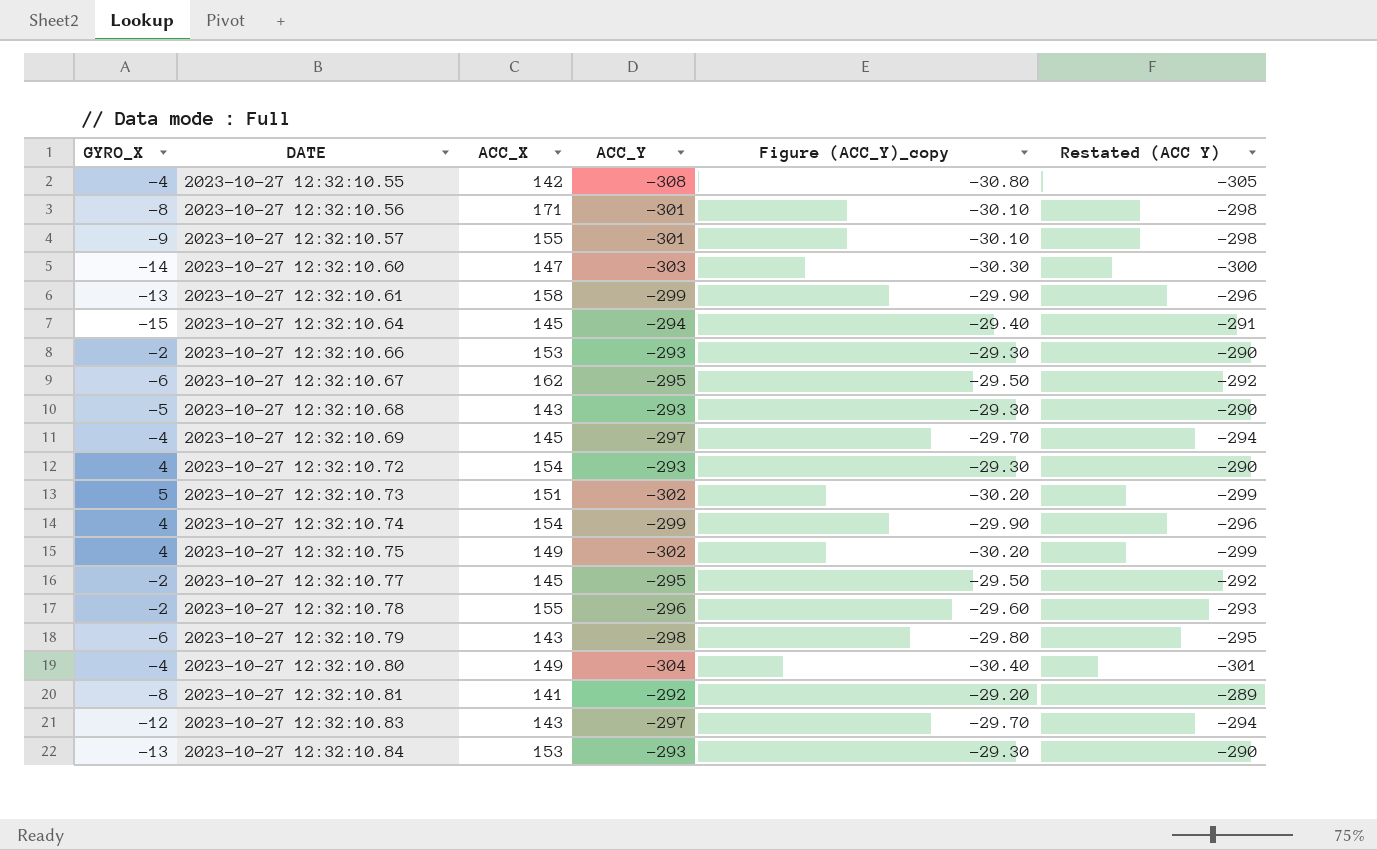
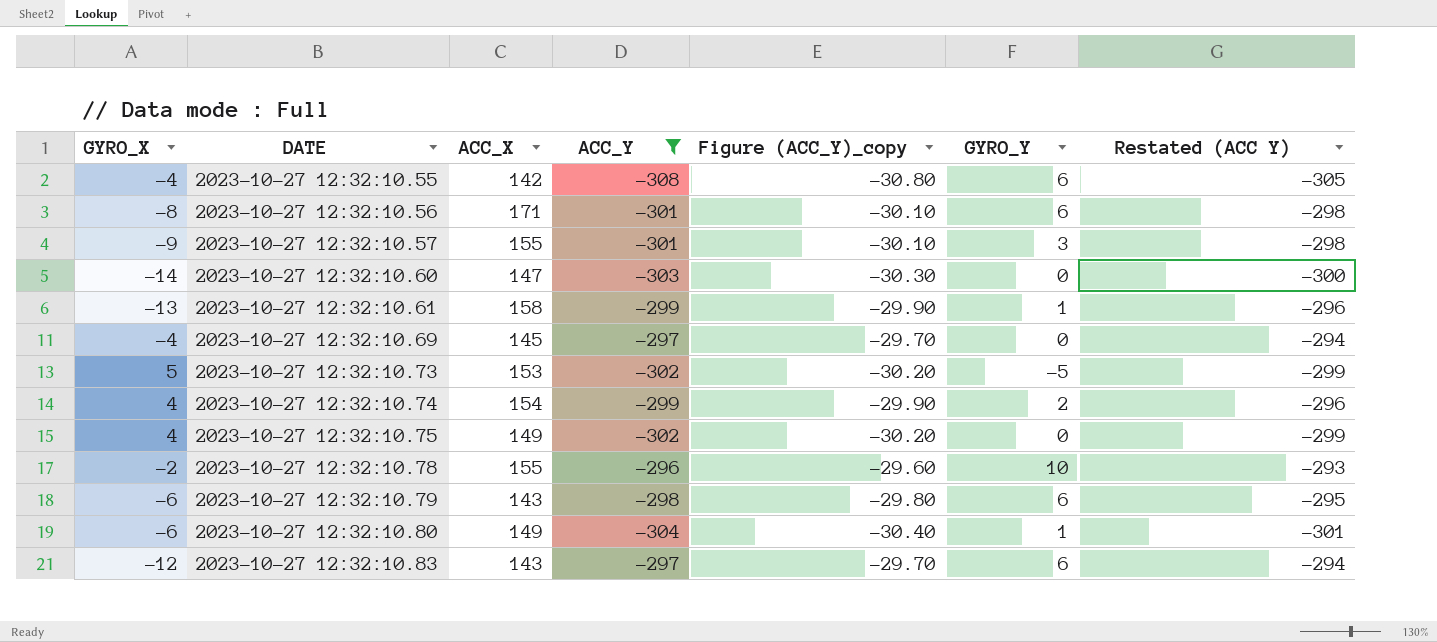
filter: none -> ACC_Y <= -296
column GYRO_Y | position: none -> 6
2023-10-27 12:32:10.73 | ACC_X: 151 -> 153
2023-10-27 12:32:10.80 | GYRO_X: -4 -> -6

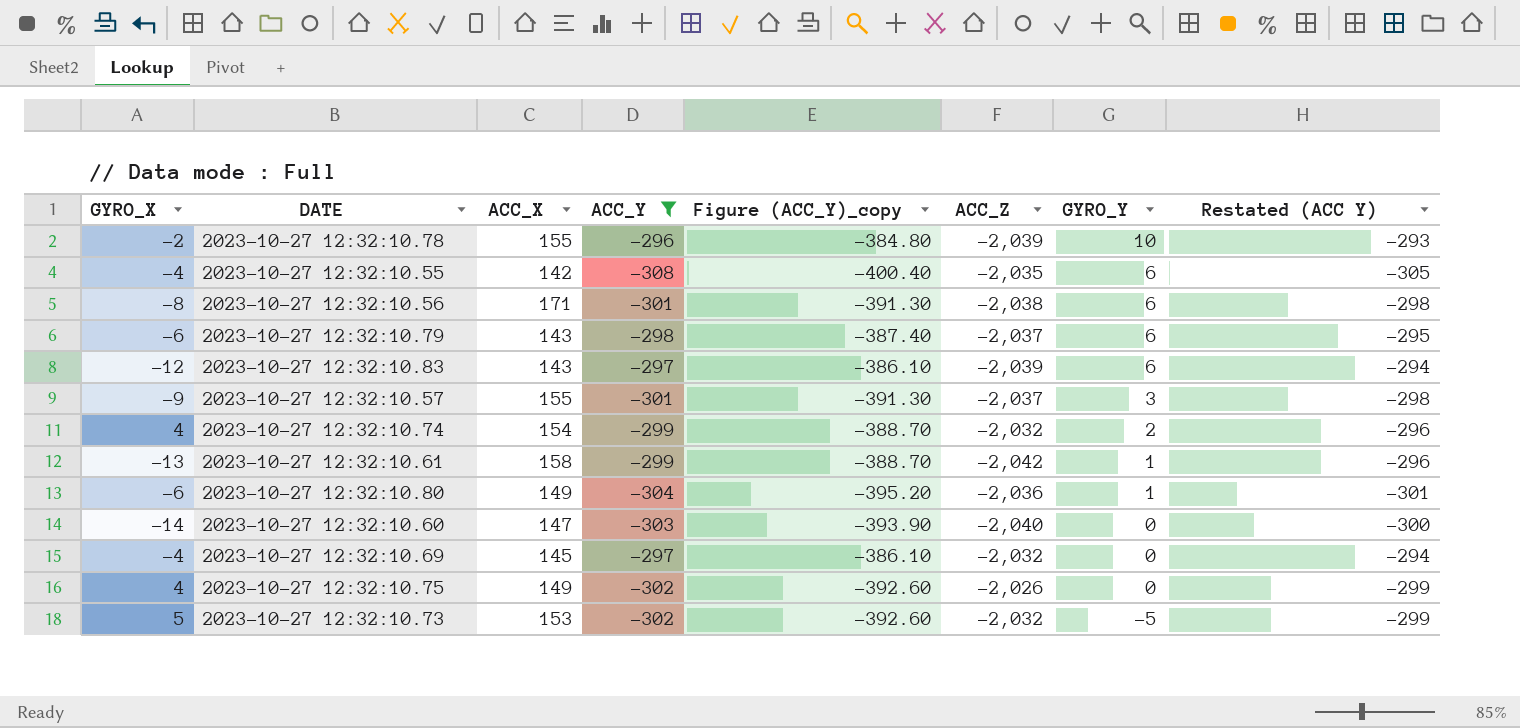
row order: DATE ascending -> GYRO_Y descending
column Figure (ACC_Y)_copy | formula: [ACC_Y] * 0.1 -> [ACC_Y] * 1.3
column ACC_Z | position: none -> 6

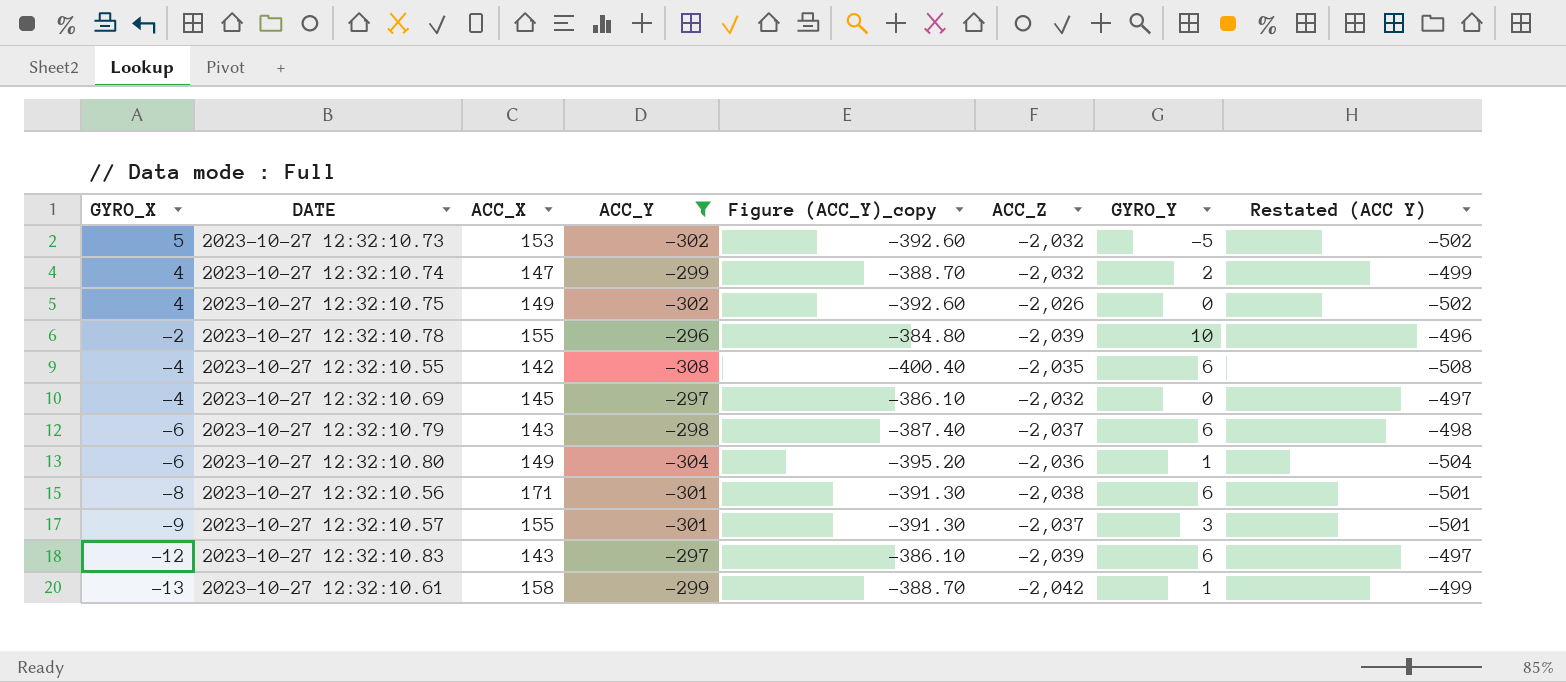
row order: GYRO_Y descending -> GYRO_X descending
column Restated (ACC Y) | formula: [ACC_Y] + 3 -> [ACC_Y] - 200
row 2023-10-27 12:32:10.60: -14 | 147 | -303 | -393.90 | -2,040 | 0 | -300 -> none
2023-10-27 12:32:10.74 | ACC_X: 154 -> 147

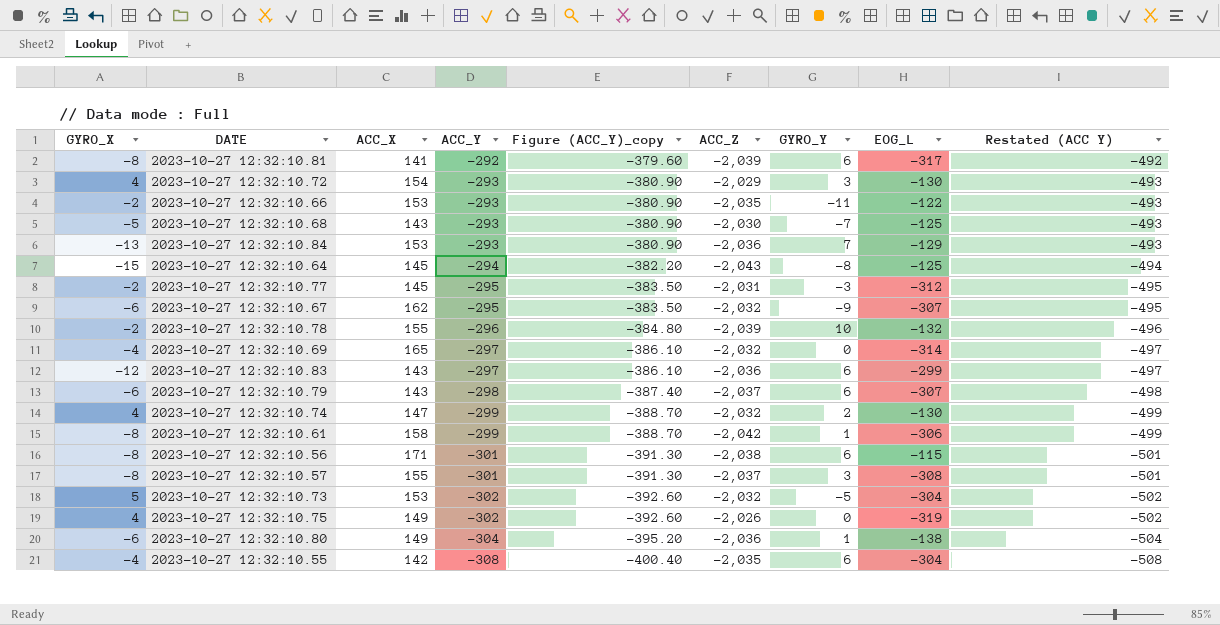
filter: ACC_Y <= -296 -> none
row order: GYRO_X descending -> ACC_Y descending
column EOG_L | position: none -> 8
2023-10-27 12:32:10.69 | ACC_X: 145 -> 165
2023-10-27 12:32:10.83 | ACC_Z: -2,039 -> -2,036
2023-10-27 12:32:10.61 | GYRO_X: -13 -> -8
2023-10-27 12:32:10.57 | GYRO_X: -9 -> -8

